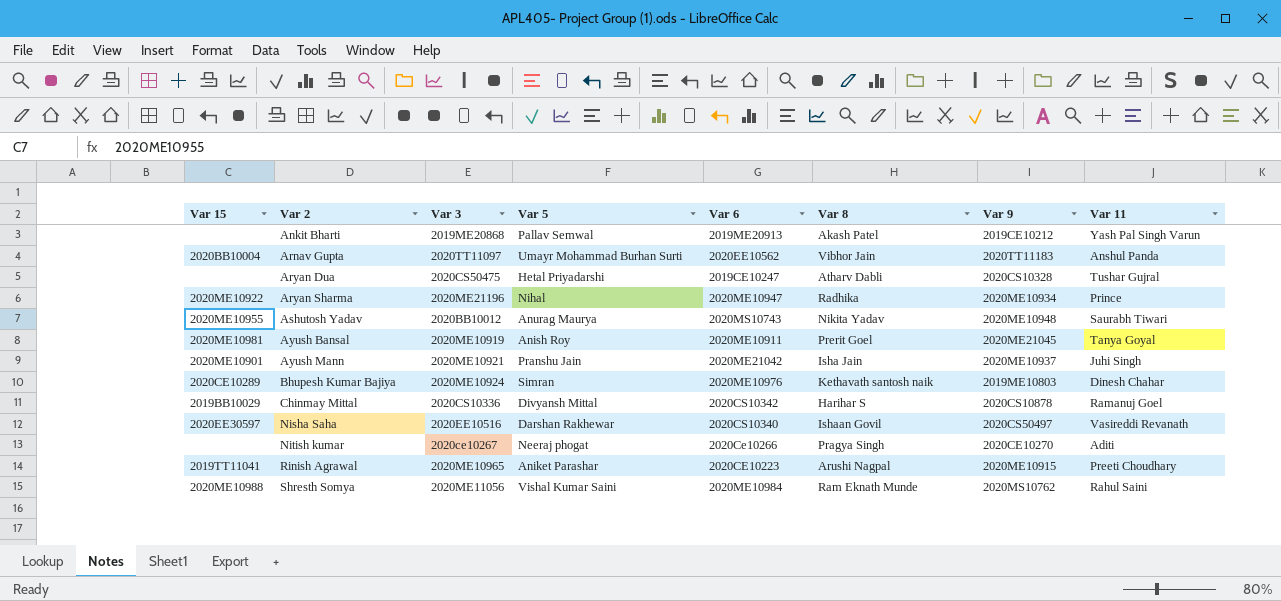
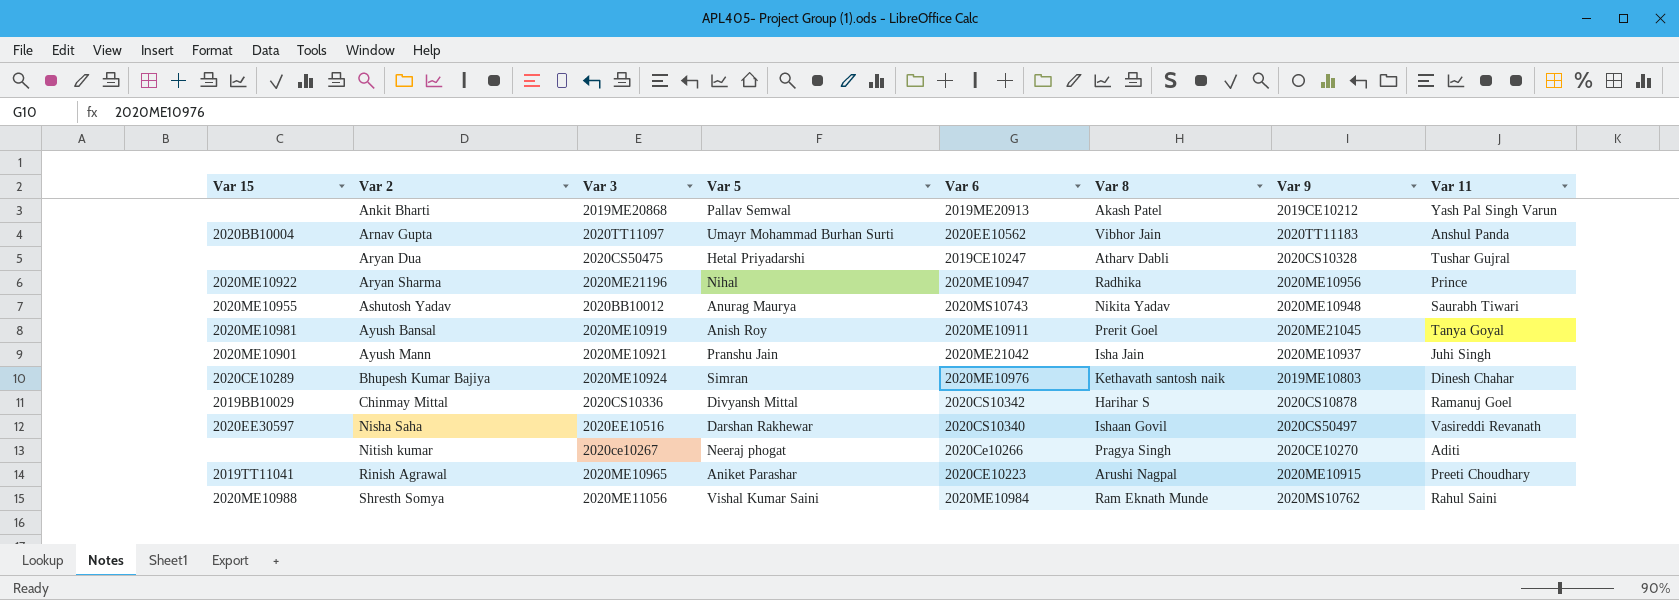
Aryan Sharma | Var 9: 2020ME10934 -> 2020ME10956

